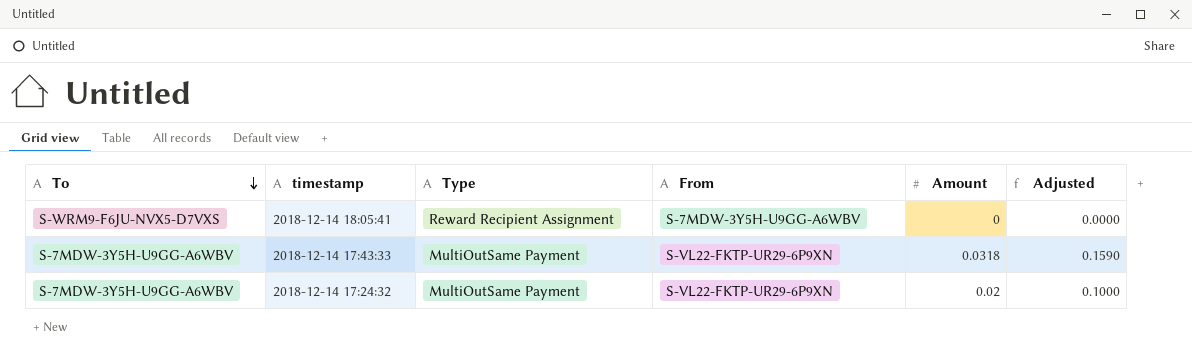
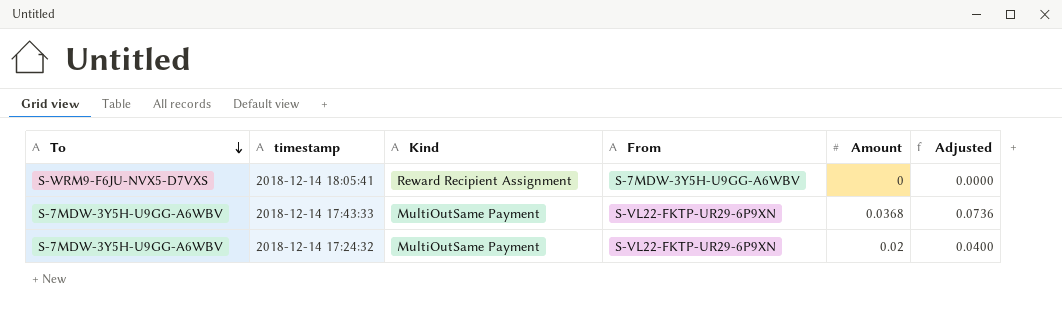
column name: Type -> Kind
column Adjusted | formula: [Amount] * 5 -> [Amount] * 2
2018-12-14 17:43:33 | Amount: 0.0318 -> 0.0368

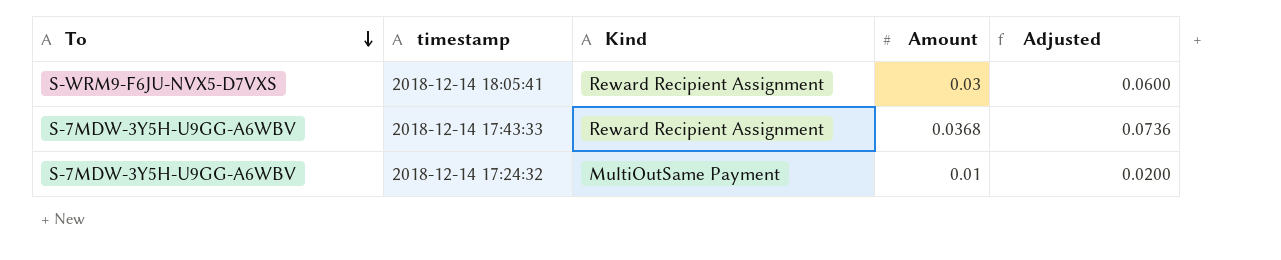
column From | position: 4 -> none
2018-12-14 18:05:41 | Amount: 0 -> 0.03
2018-12-14 18:05:41 | Adjusted: 0.0000 -> 0.0600
2018-12-14 17:43:33 | Kind: MultiOutSame Payment -> Reward Recipient Assignment
2018-12-14 17:24:32 | Amount: 0.02 -> 0.01
2018-12-14 17:24:32 | Adjusted: 0.0400 -> 0.0200

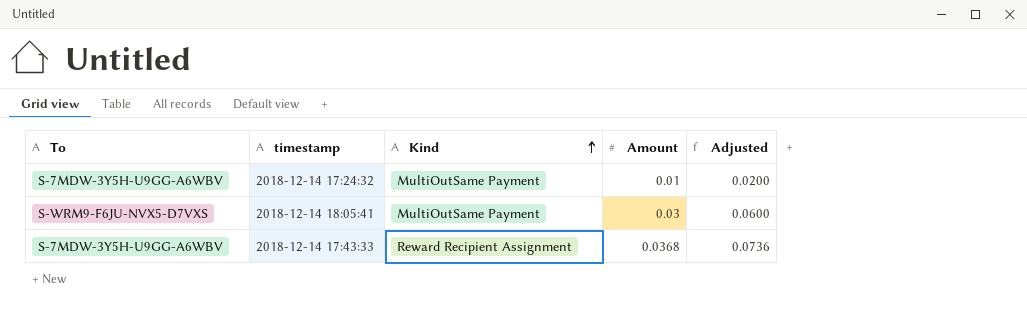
row order: To descending -> Kind ascending
2018-12-14 18:05:41 | Kind: Reward Recipient Assignment -> MultiOutSame Payment

